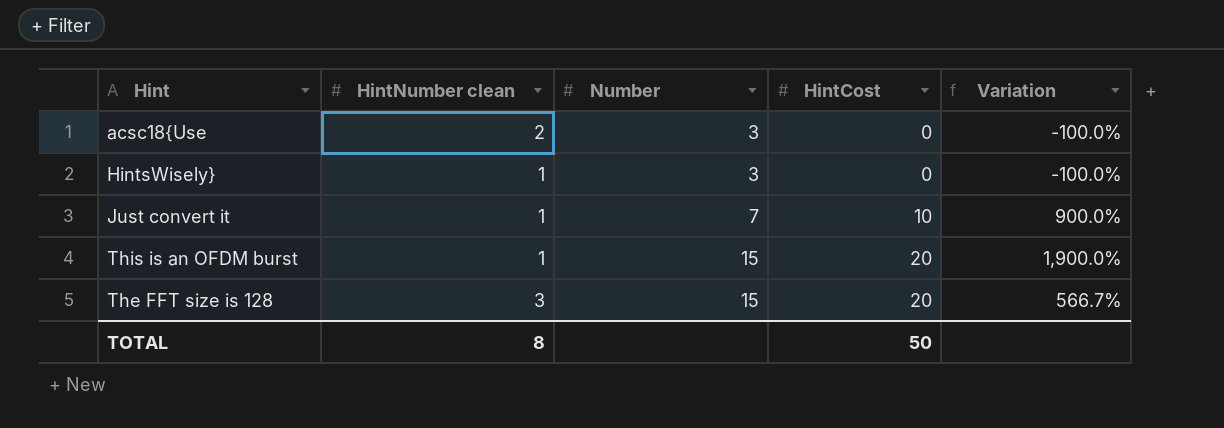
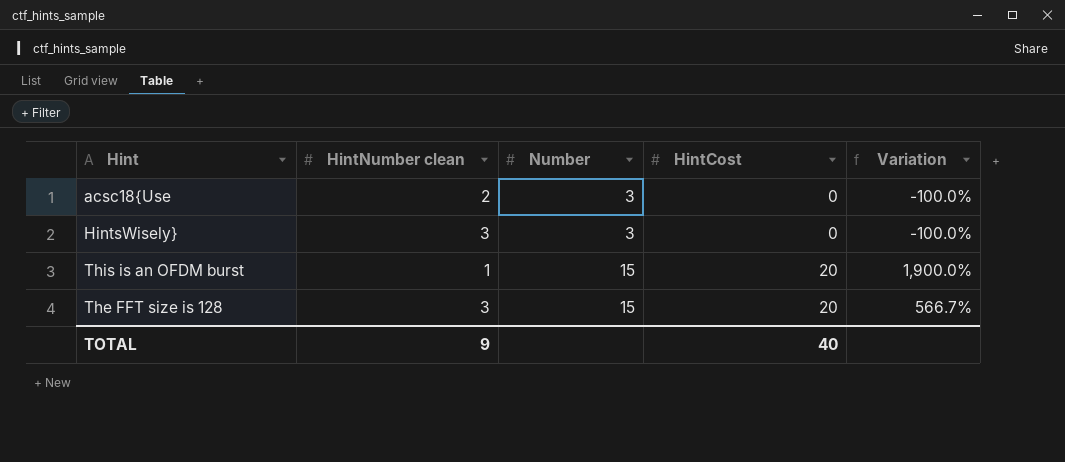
row Just convert it: 1 | 7 | 10 | 900.0% -> none
HintsWisely} | HintNumber clean: 1 -> 3
TOTAL | HintNumber clean: 8 -> 9
TOTAL | HintCost: 50 -> 40

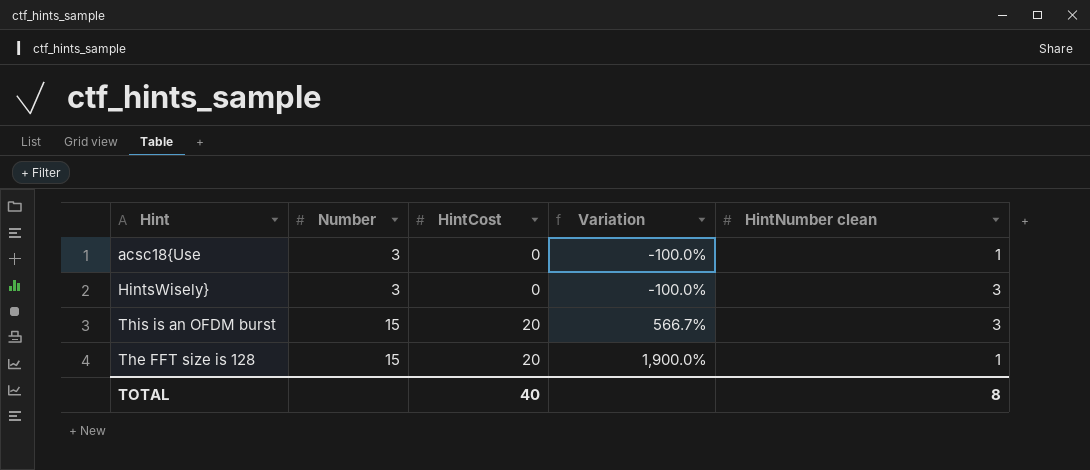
column HintNumber clean | position: 2 -> 5
acsc18{Use | HintNumber clean: 2 -> 1
This is an OFDM burst | Variation: 1,900.0% -> 566.7%
This is an OFDM burst | HintNumber clean: 1 -> 3
The FFT size is 128 | Variation: 566.7% -> 1,900.0%
The FFT size is 128 | HintNumber clean: 3 -> 1
TOTAL | HintNumber clean: 9 -> 8

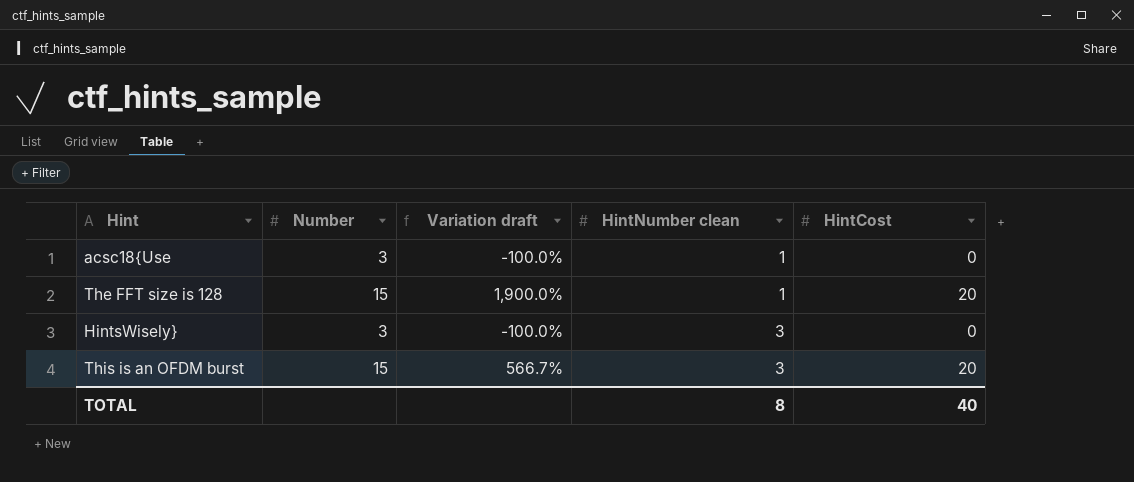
row order: Number ascending -> HintNumber clean ascending
column name: Variation -> Variation draft
column HintCost | position: 3 -> 5

